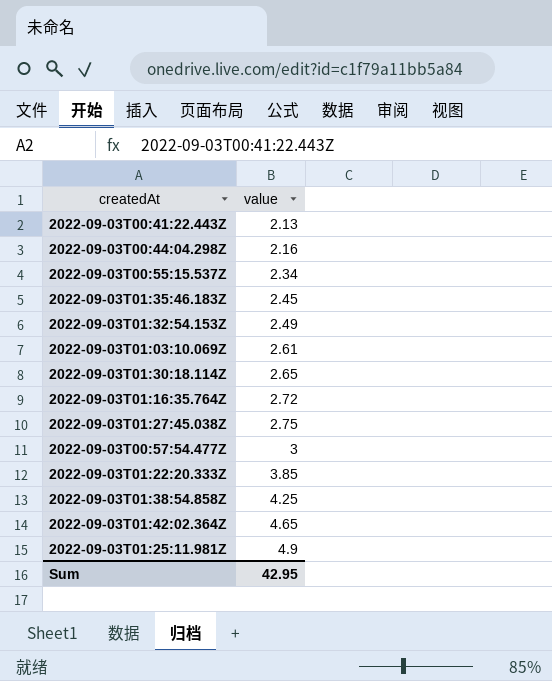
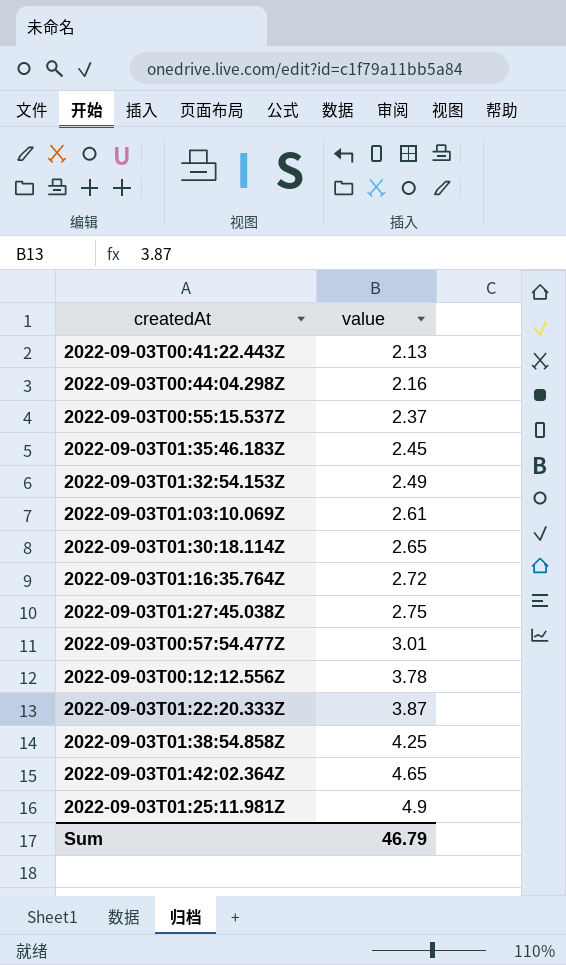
2022-09-03T00:55:15.537Z | value: 2.34 -> 2.37
2022-09-03T00:57:54.477Z | value: 3 -> 3.01
row 2022-09-03T00:12:12.556Z: none -> 3.78
2022-09-03T01:22:20.333Z | value: 3.85 -> 3.87
Sum | value: 42.95 -> 46.79

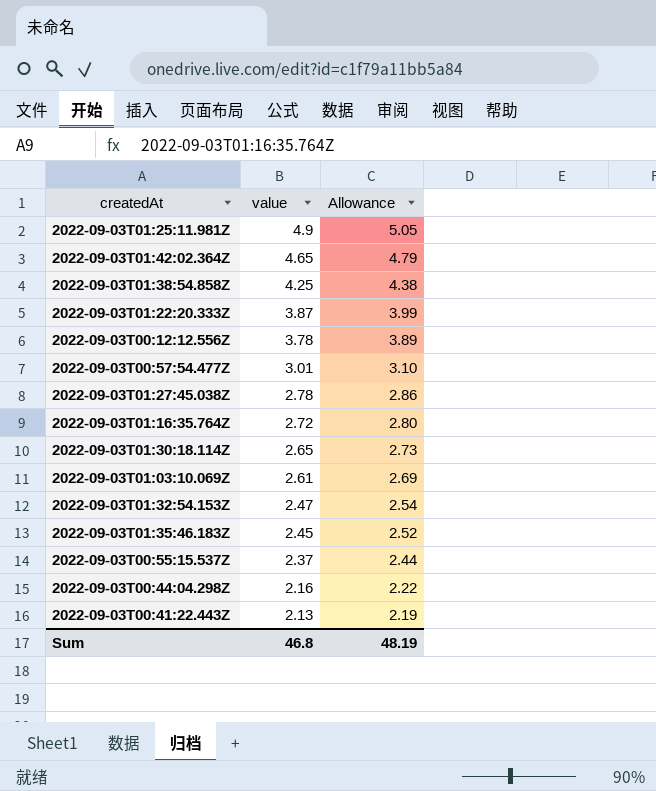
row order: value ascending -> value descending
column Allowance | formula: none -> [value] * 1.03
2022-09-03T01:27:45.038Z | value: 2.75 -> 2.78
2022-09-03T01:32:54.153Z | value: 2.49 -> 2.47
Sum | value: 46.79 -> 46.8

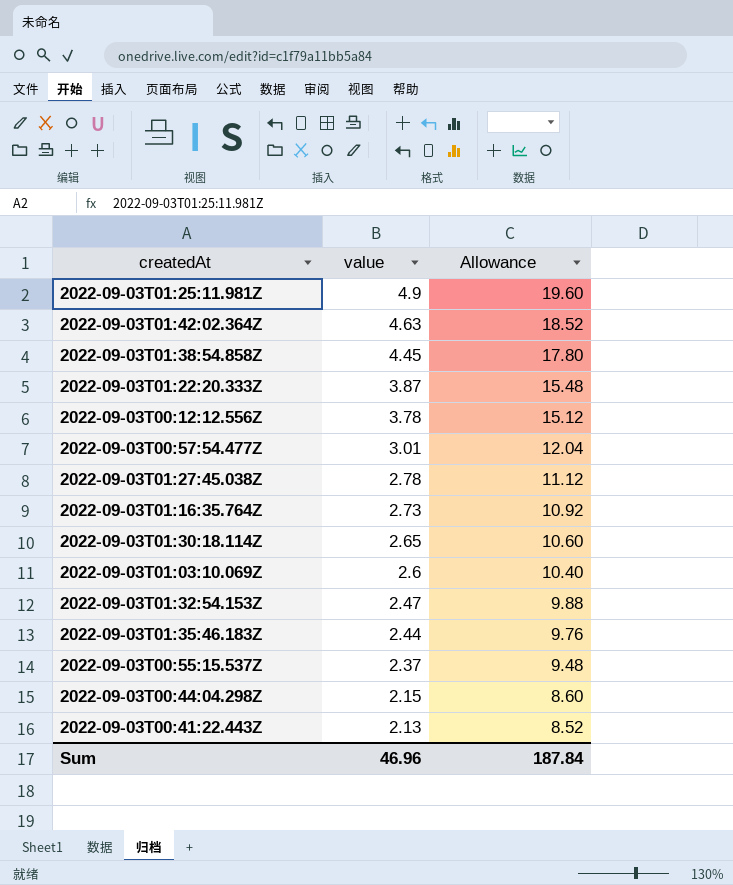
column Allowance | formula: [value] * 1.03 -> [value] * 4
2022-09-03T01:42:02.364Z | value: 4.65 -> 4.63
2022-09-03T01:38:54.858Z | value: 4.25 -> 4.45
2022-09-03T01:16:35.764Z | value: 2.72 -> 2.73
2022-09-03T01:03:10.069Z | value: 2.61 -> 2.6
2022-09-03T01:35:46.183Z | value: 2.45 -> 2.44
2022-09-03T00:44:04.298Z | value: 2.16 -> 2.15
Sum | value: 46.8 -> 46.96
Sum | Allowance: 48.19 -> 187.84

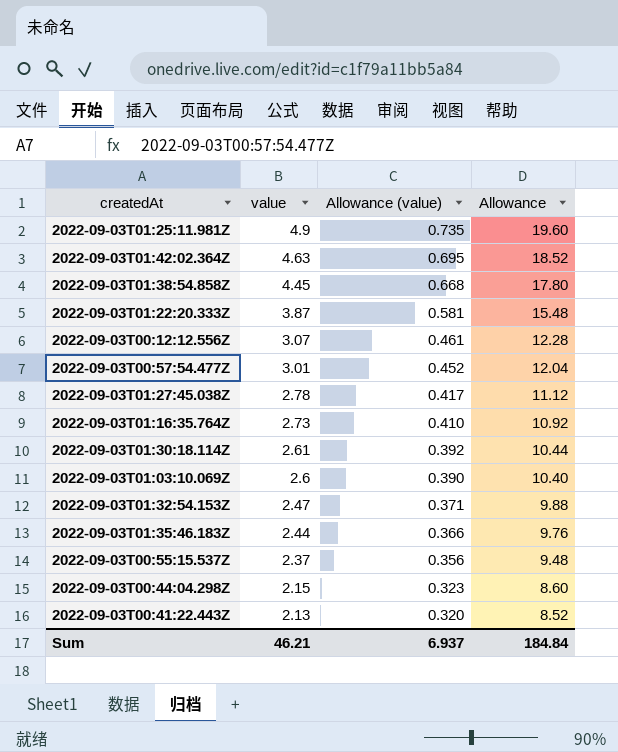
column Allowance (value) | formula: none -> [value] * 0.15
2022-09-03T00:12:12.556Z | value: 3.78 -> 3.07
2022-09-03T00:12:12.556Z | Allowance: 15.12 -> 12.28
2022-09-03T01:30:18.114Z | value: 2.65 -> 2.61
2022-09-03T01:30:18.114Z | Allowance: 10.60 -> 10.44
Sum | value: 46.96 -> 46.21
Sum | Allowance: 187.84 -> 184.84

